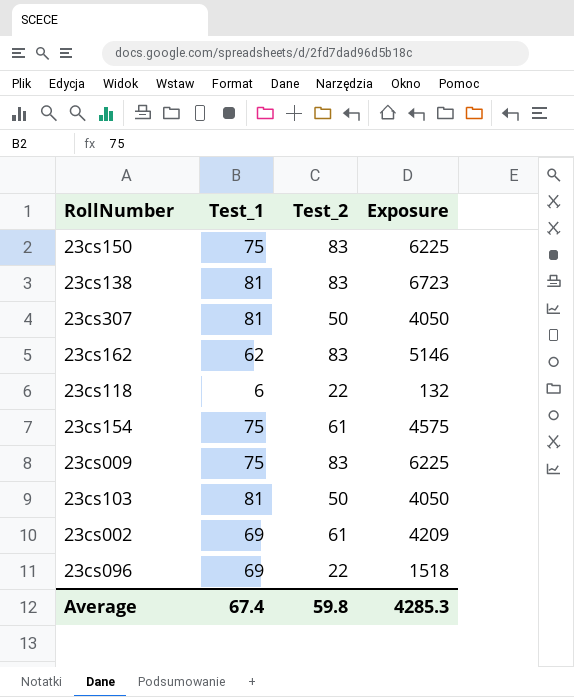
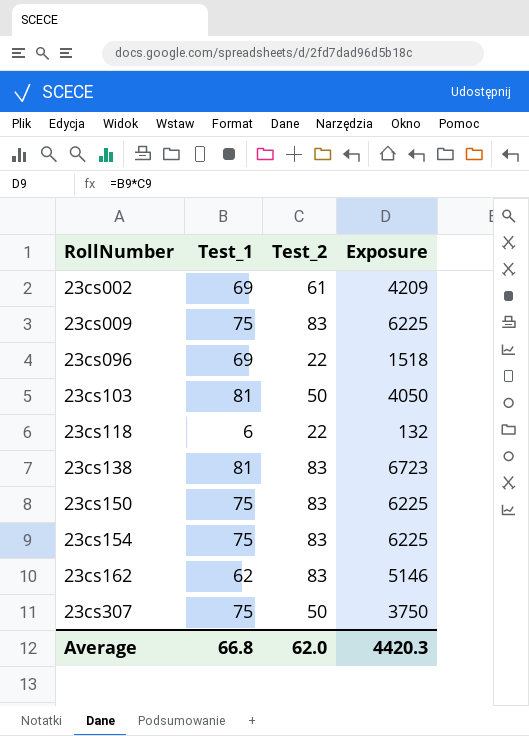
row order: none -> RollNumber ascending
23cs154 | Test_2: 61 -> 83
23cs154 | Exposure: 4575 -> 6225
23cs307 | Test_1: 81 -> 75
23cs307 | Exposure: 4050 -> 3750
Average | Test_1: 67.4 -> 66.8
Average | Test_2: 59.8 -> 62.0
Average | Exposure: 4285.3 -> 4420.3

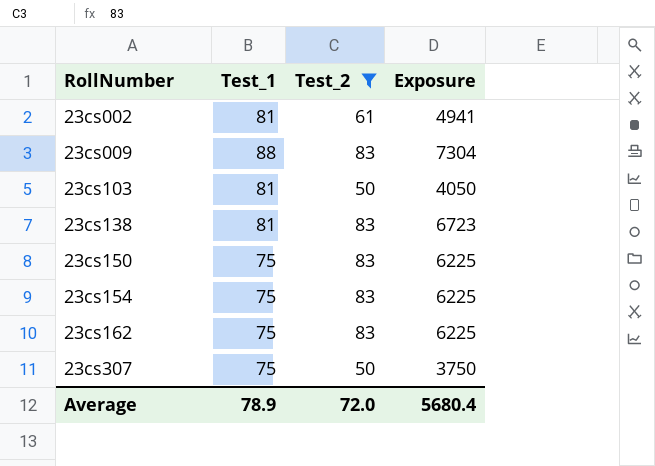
filter: none -> Test_2 != 22
23cs002 | Test_1: 69 -> 81
23cs002 | Exposure: 4209 -> 4941
23cs009 | Test_1: 75 -> 88
23cs009 | Exposure: 6225 -> 7304
23cs162 | Test_1: 62 -> 75
23cs162 | Exposure: 5146 -> 6225
Average | Test_1: 66.8 -> 78.9
Average | Test_2: 62.0 -> 72.0
Average | Exposure: 4420.3 -> 5680.4

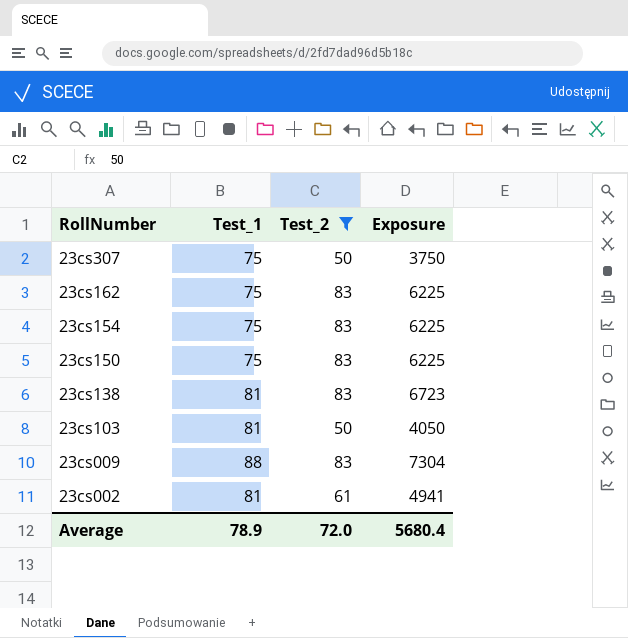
row order: RollNumber ascending -> RollNumber descending

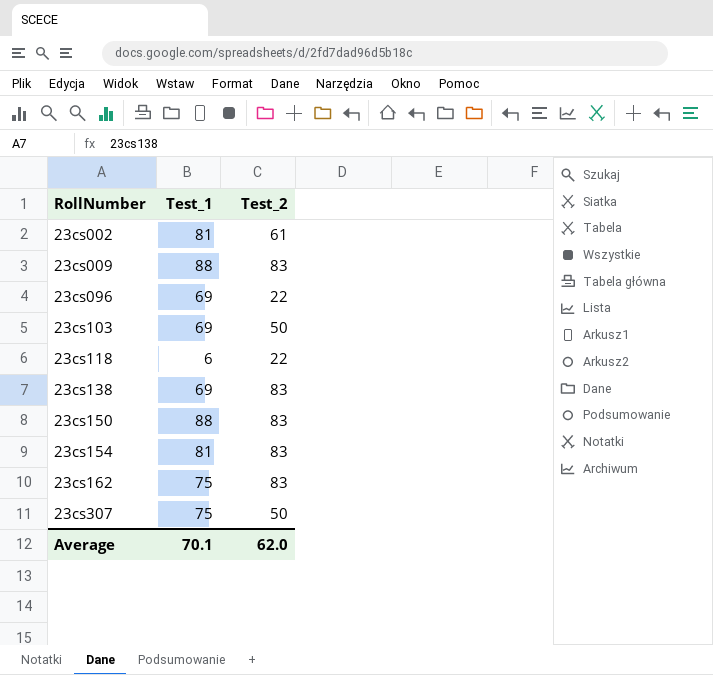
filter: Test_2 != 22 -> none
row order: RollNumber descending -> RollNumber ascending
column Exposure | formula: [Test_1] * [Test_2] -> none
23cs103 | Test_1: 81 -> 69
23cs138 | Test_1: 81 -> 69
23cs150 | Test_1: 75 -> 88
23cs154 | Test_1: 75 -> 81
Average | Test_1: 78.9 -> 70.1
Average | Test_2: 72.0 -> 62.0

